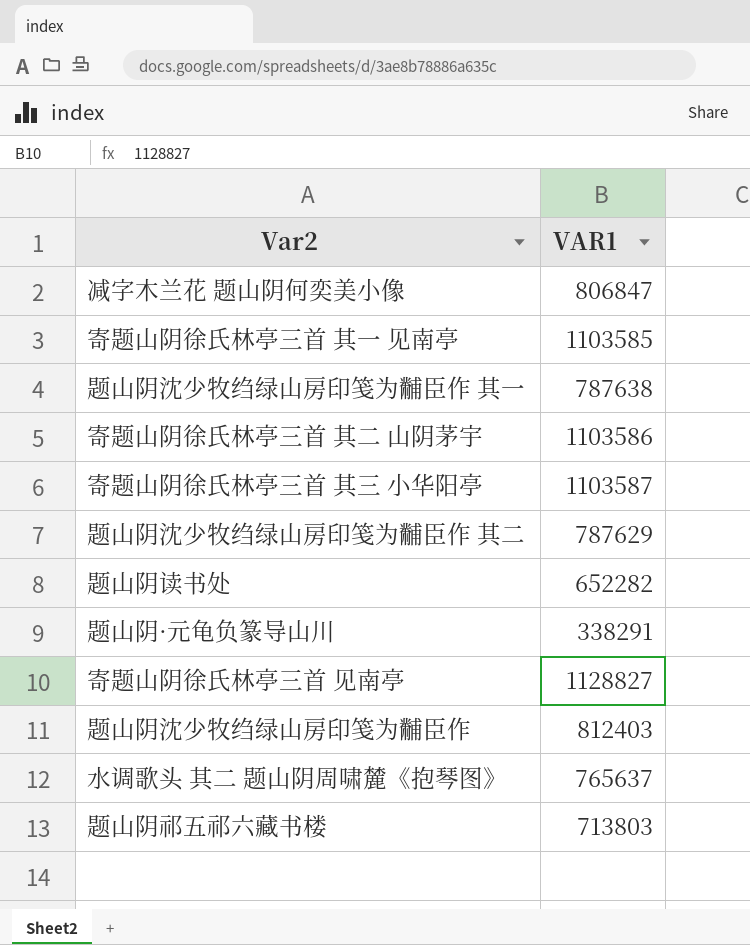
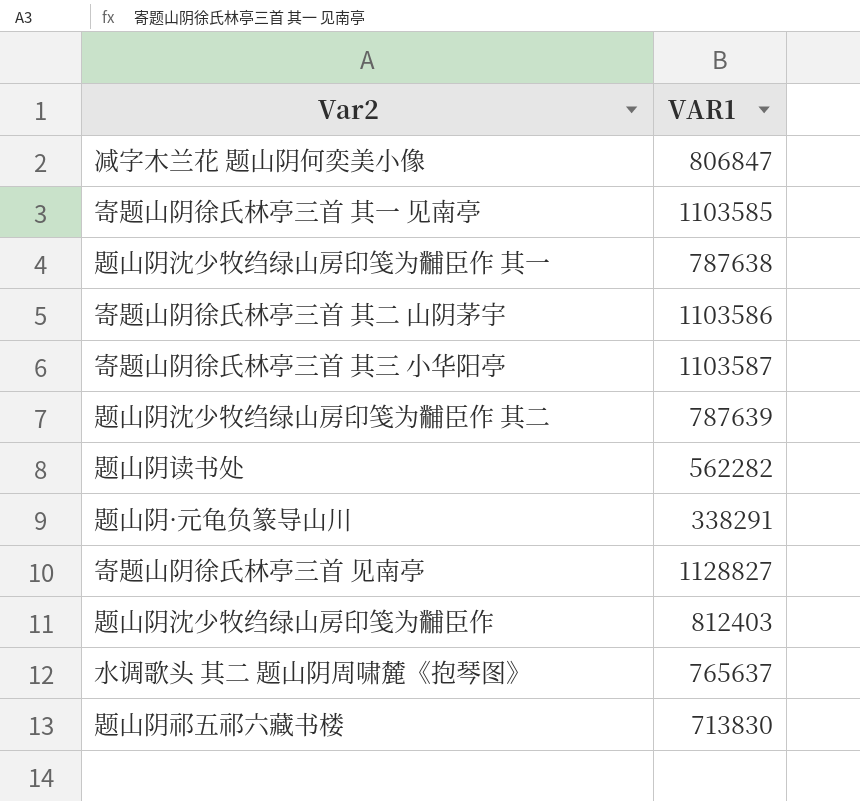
题山阴沈少牧绉绿山房印笺为黼臣作 其二 | VAR1: 787629 -> 787639
题山阴读书处 | VAR1: 652282 -> 562282
题山阴祁五祁六藏书楼 | VAR1: 713803 -> 713830

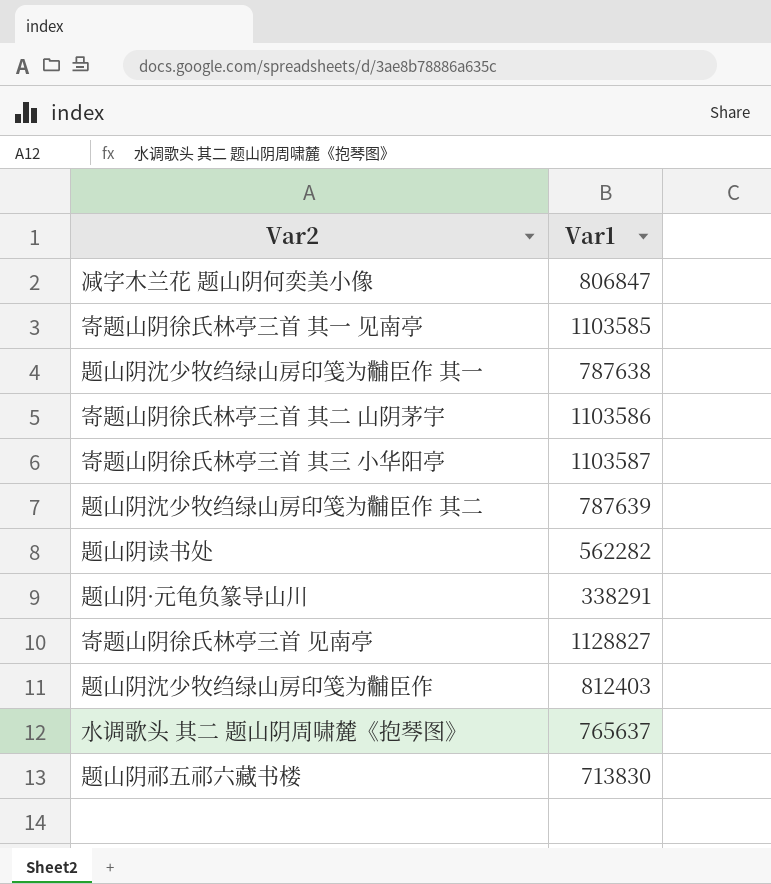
column name: VAR1 -> Var1

